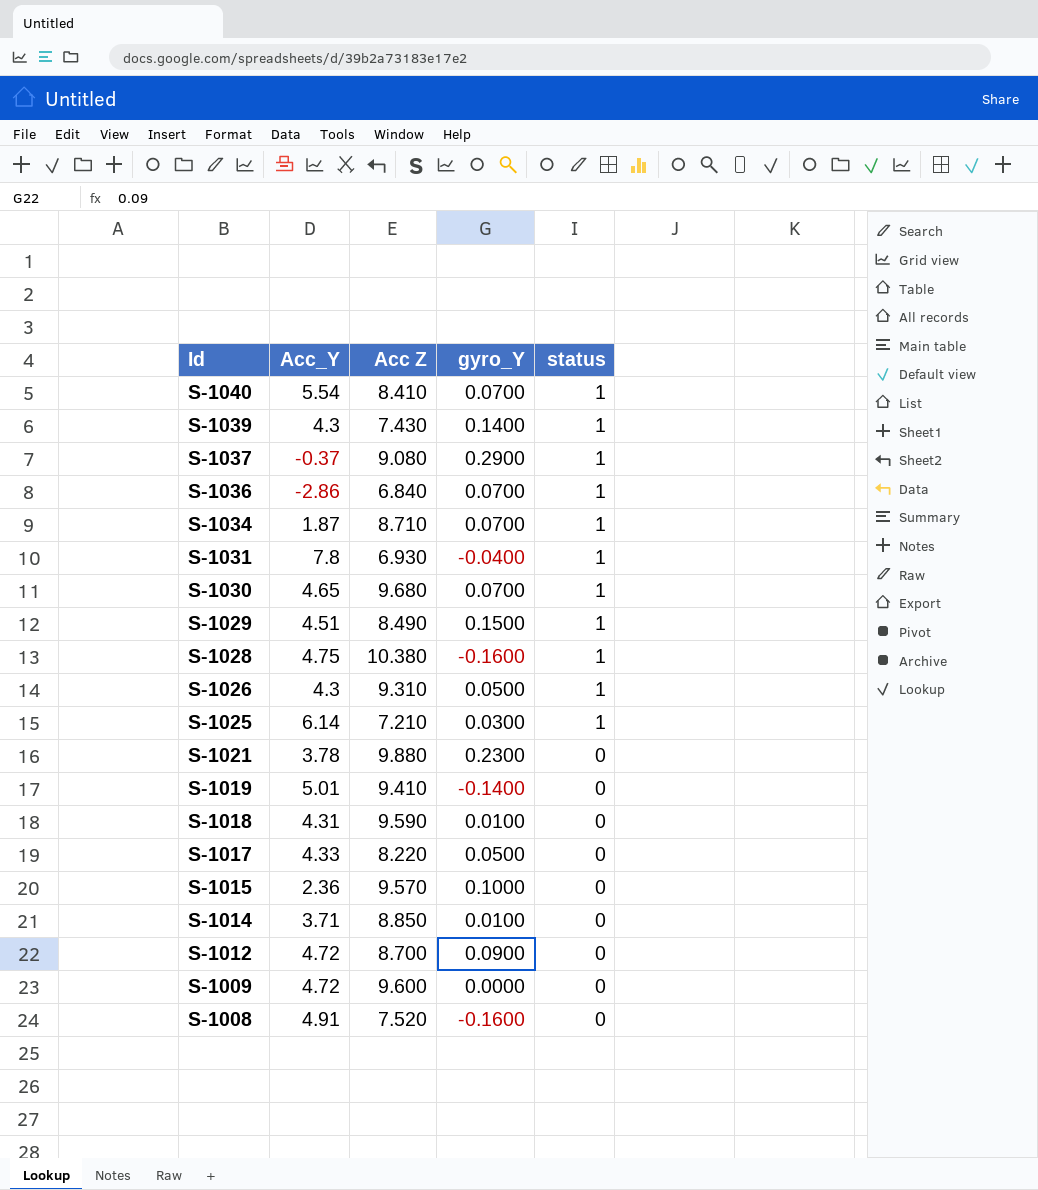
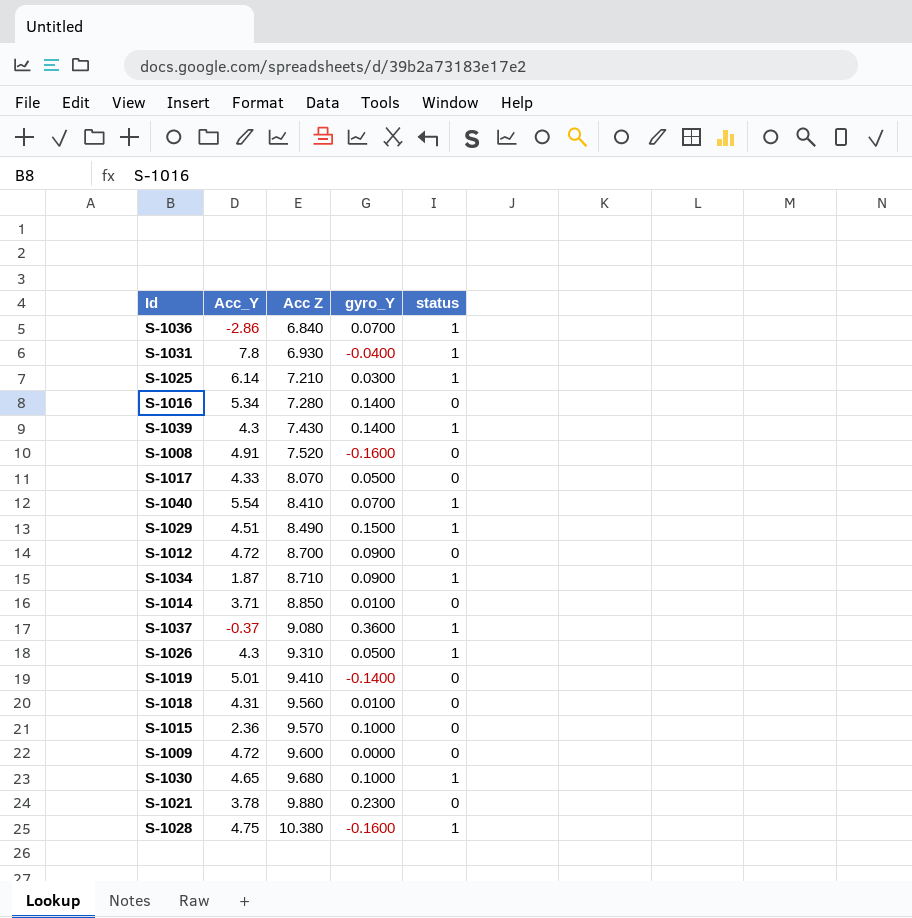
row order: Id descending -> Acc Z ascending
row S-1016: none -> 5.34 | 7.280 | 0.1400 | 0
S-1017 | Acc Z: 8.220 -> 8.070
S-1034 | gyro_Y: 0.0700 -> 0.0900
S-1037 | gyro_Y: 0.2900 -> 0.3600
S-1018 | Acc Z: 9.590 -> 9.560
S-1030 | gyro_Y: 0.0700 -> 0.1000

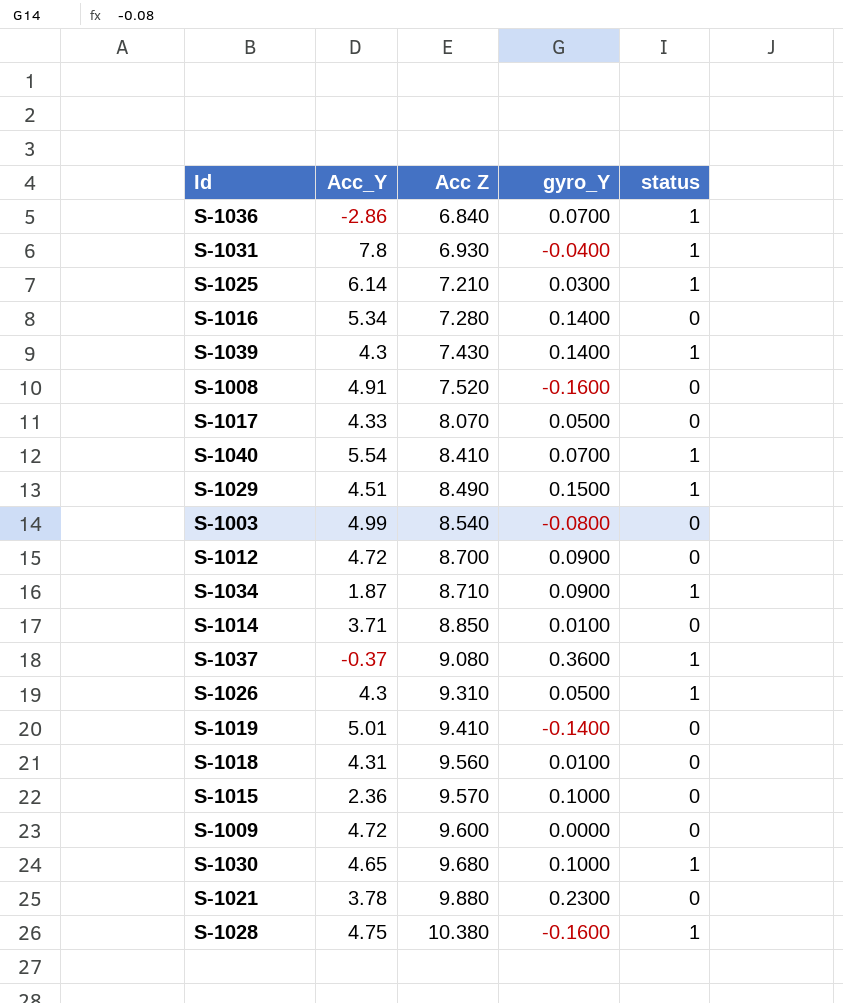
row S-1003: none -> 4.99 | 8.540 | -0.0800 | 0

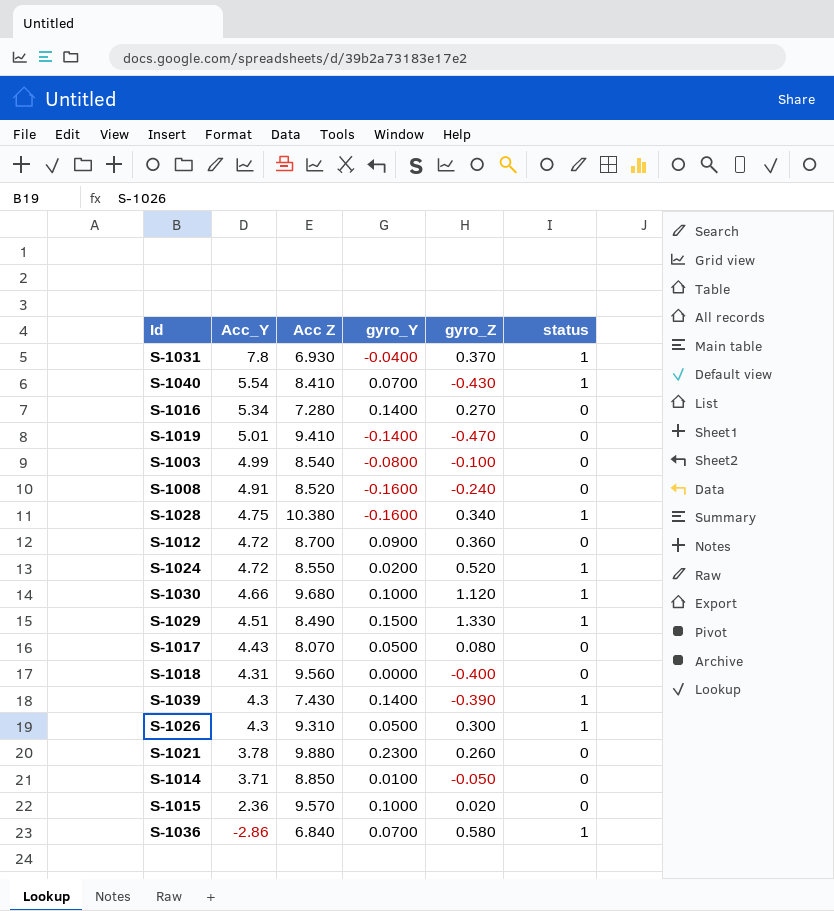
row order: Acc Z ascending -> Acc_Y descending
column gyro_Z | position: none -> 5
row S-1025: 6.14 | 7.210 | 0.0300 | 1 -> none
row S-1034: 1.87 | 8.710 | 0.0900 | 1 -> none
row S-1037: -0.37 | 9.080 | 0.3600 | 1 -> none
row S-1009: 4.72 | 9.600 | 0.0000 | 0 -> none
S-1008 | Acc Z: 7.520 -> 8.520
row S-1024: none -> 4.72 | 8.550 | 0.0200 | 0.520 | 1
S-1030 | Acc_Y: 4.65 -> 4.66
S-1017 | Acc_Y: 4.33 -> 4.43
S-1018 | gyro_Y: 0.0100 -> 0.0000

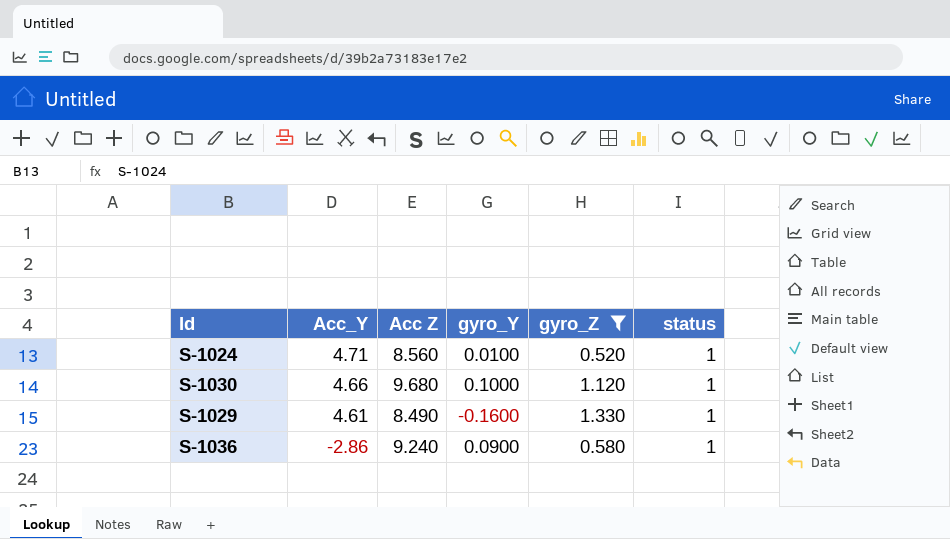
filter: none -> gyro_Z >= 0.520
S-1024 | Acc_Y: 4.72 -> 4.71
S-1024 | Acc Z: 8.550 -> 8.560
S-1024 | gyro_Y: 0.0200 -> 0.0100
S-1029 | Acc_Y: 4.51 -> 4.61
S-1029 | gyro_Y: 0.1500 -> -0.1600
S-1036 | Acc Z: 6.840 -> 9.240
S-1036 | gyro_Y: 0.0700 -> 0.0900

